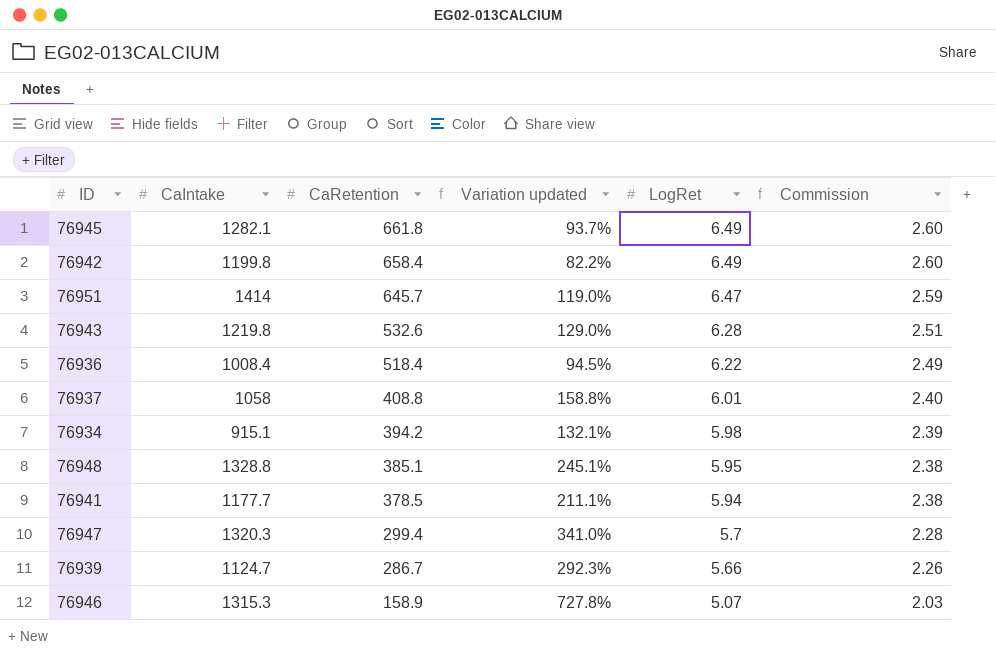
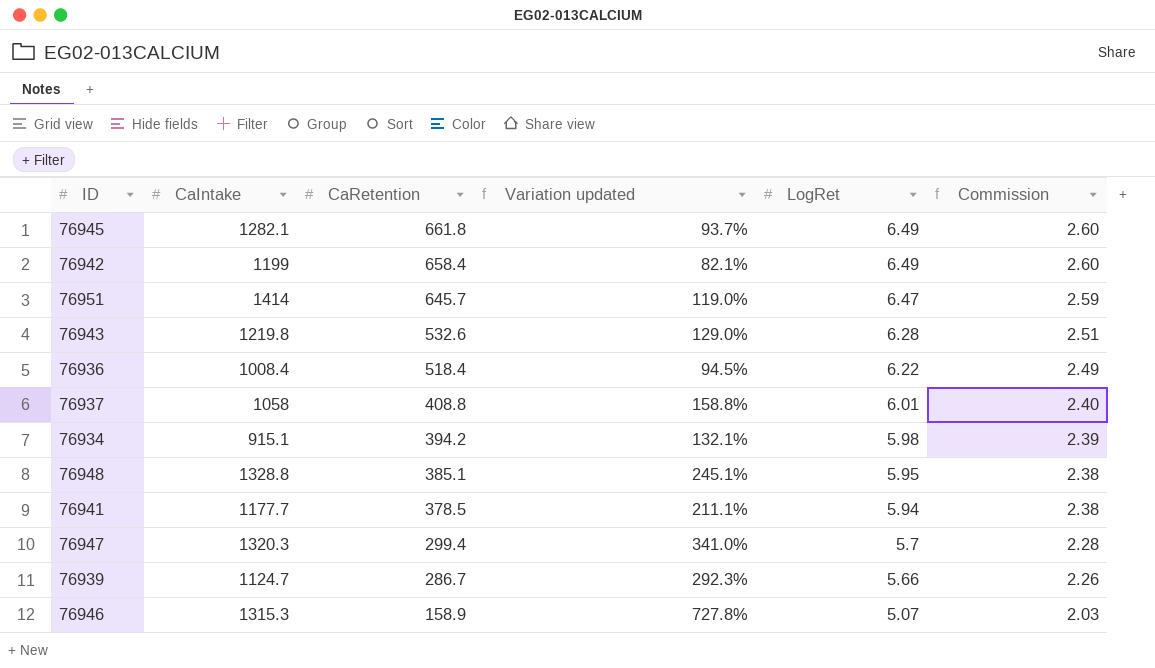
76942 | CaIntake: 1199.8 -> 1199
76942 | Variation updated: 82.2% -> 82.1%

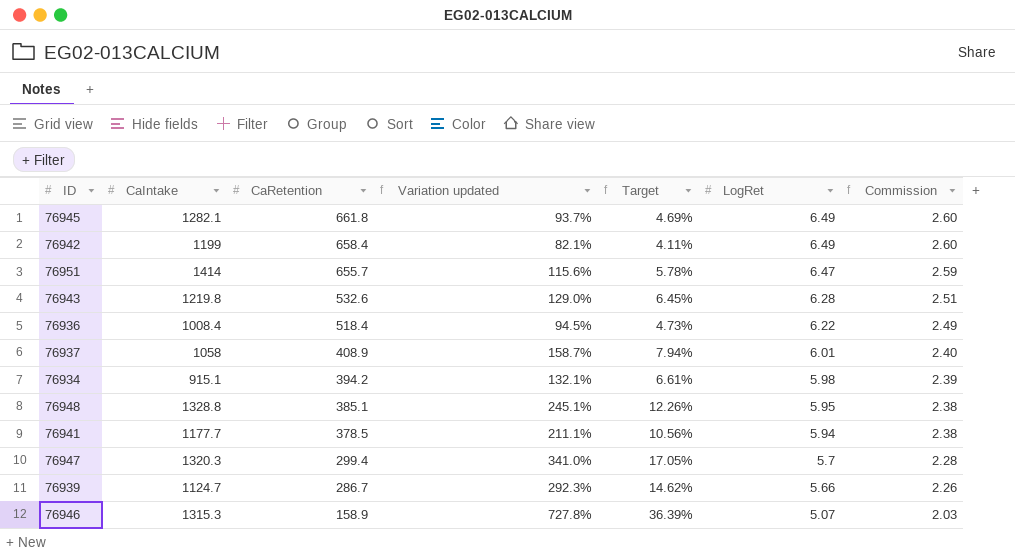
column Target | formula: none -> [Variation updated] * 0.05
76951 | CaRetention: 645.7 -> 655.7
76951 | Variation updated: 119.0% -> 115.6%
76937 | CaRetention: 408.8 -> 408.9
76937 | Variation updated: 158.8% -> 158.7%

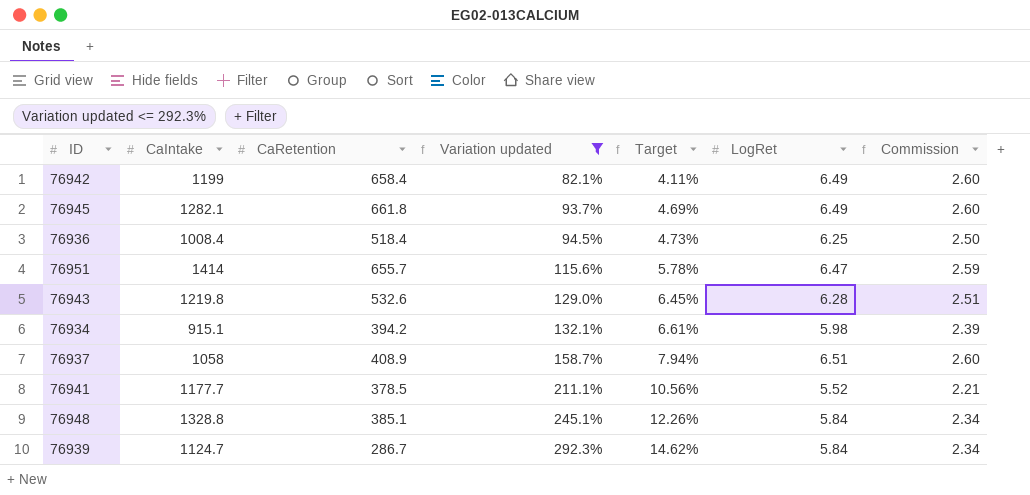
filter: none -> Variation updated <= 292.3%
row order: CaRetention descending -> Variation updated ascending
76936 | LogRet: 6.22 -> 6.25
76936 | Commission: 2.49 -> 2.50
76937 | LogRet: 6.01 -> 6.51
76937 | Commission: 2.40 -> 2.60
76941 | LogRet: 5.94 -> 5.52
76941 | Commission: 2.38 -> 2.21
76948 | LogRet: 5.95 -> 5.84
76948 | Commission: 2.38 -> 2.34
76939 | LogRet: 5.66 -> 5.84
76939 | Commission: 2.26 -> 2.34

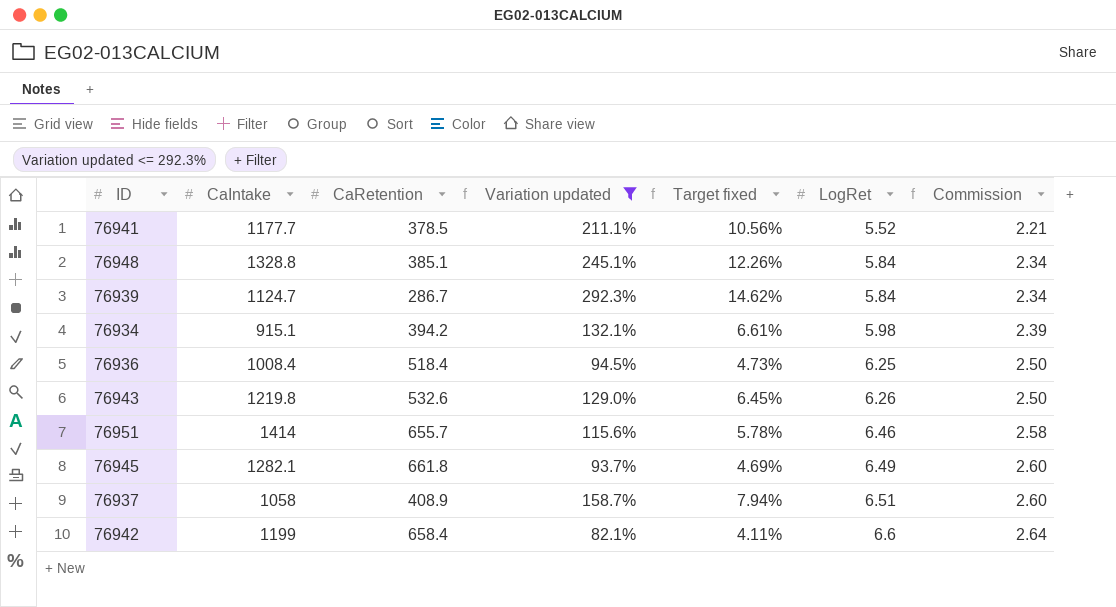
row order: Variation updated ascending -> LogRet ascending
column name: Target -> Target fixed
76943 | LogRet: 6.28 -> 6.26
76943 | Commission: 2.51 -> 2.50
76951 | LogRet: 6.47 -> 6.46
76951 | Commission: 2.59 -> 2.58
76942 | LogRet: 6.49 -> 6.6
76942 | Commission: 2.60 -> 2.64

